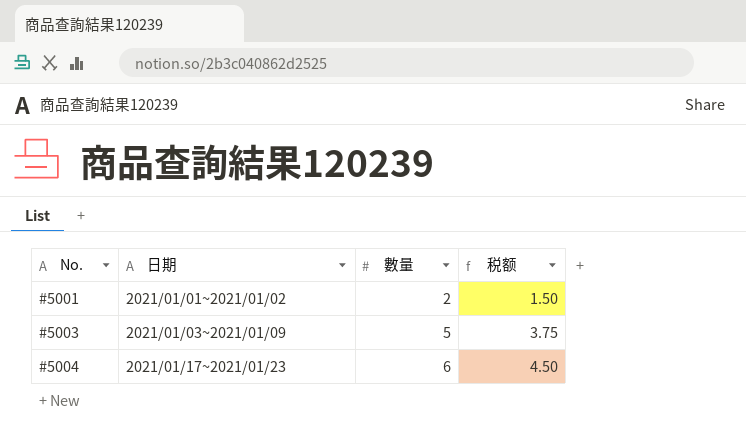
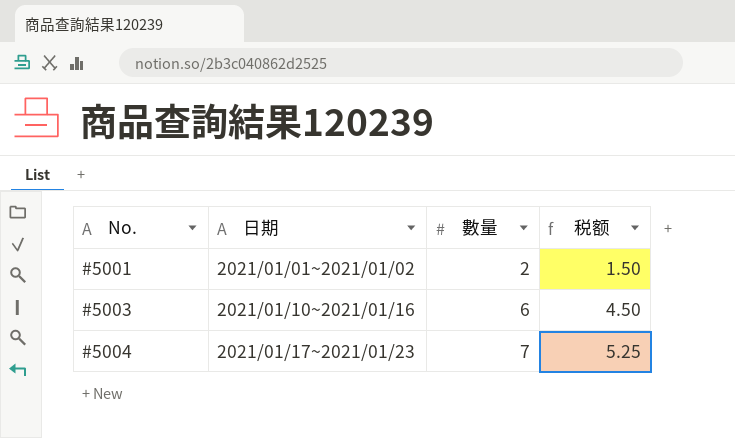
#5003 | 日期: 2021/01/03~2021/01/09 -> 2021/01/10~2021/01/16
#5003 | 數量: 5 -> 6
#5003 | 税额: 3.75 -> 4.50
#5004 | 數量: 6 -> 7
#5004 | 税额: 4.50 -> 5.25

